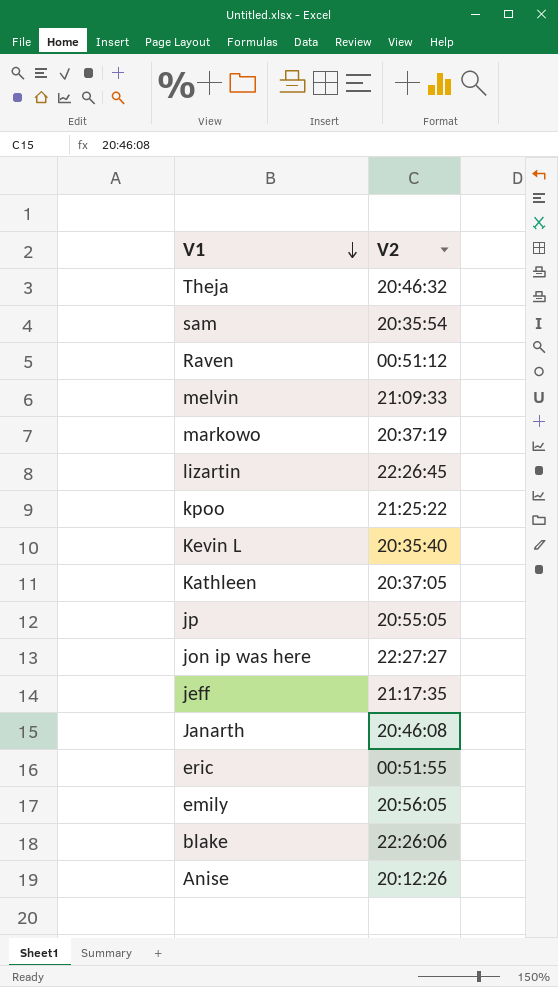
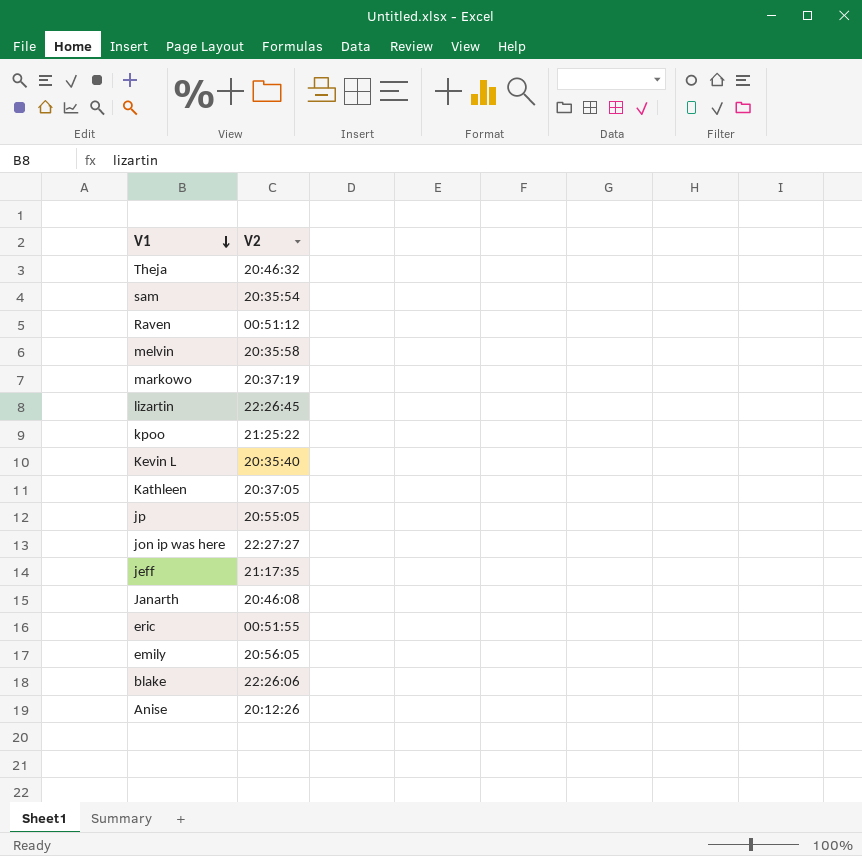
melvin | V2: 21:09:33 -> 20:35:58

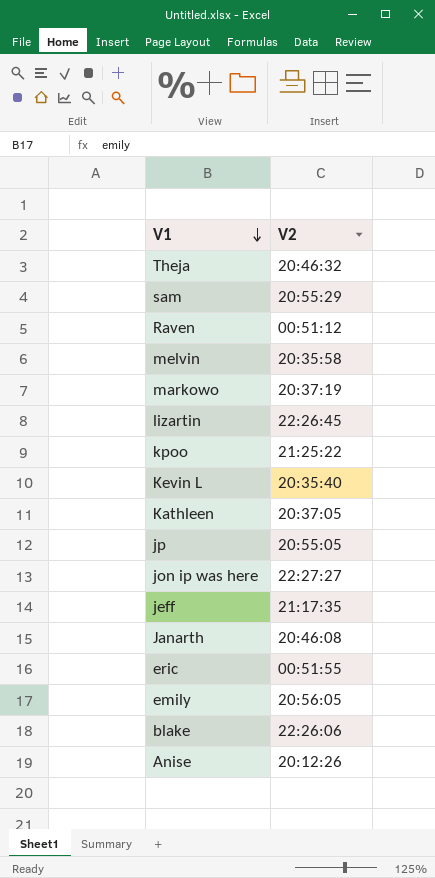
sam | V2: 20:35:54 -> 20:55:29

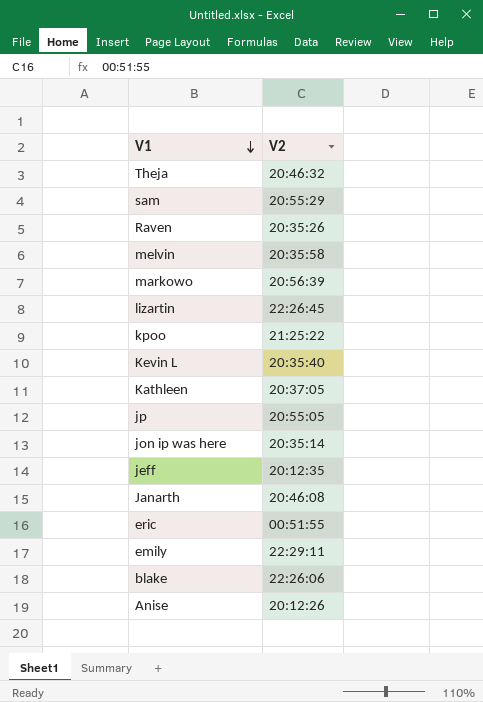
Raven | V2: 00:51:12 -> 20:35:26
markowo | V2: 20:37:19 -> 20:56:39
jon ip was here | V2: 22:27:27 -> 20:35:14
jeff | V2: 21:17:35 -> 20:12:35
emily | V2: 20:56:05 -> 22:29:11

